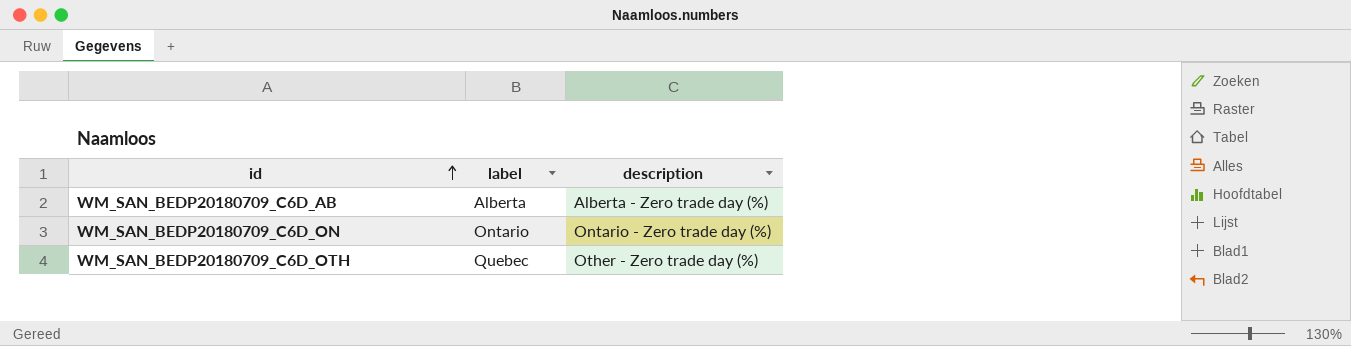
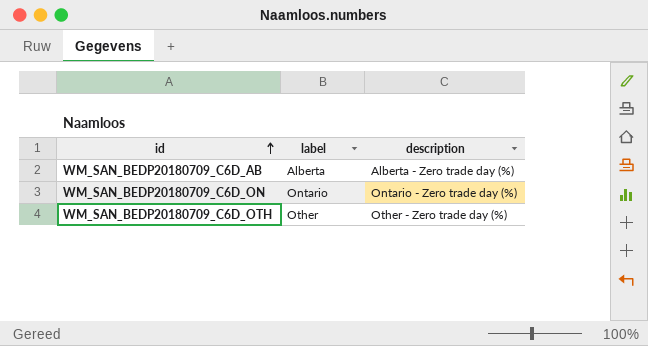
WM_SAN_BEDP20180709_C6D_OTH | label: Quebec -> Other

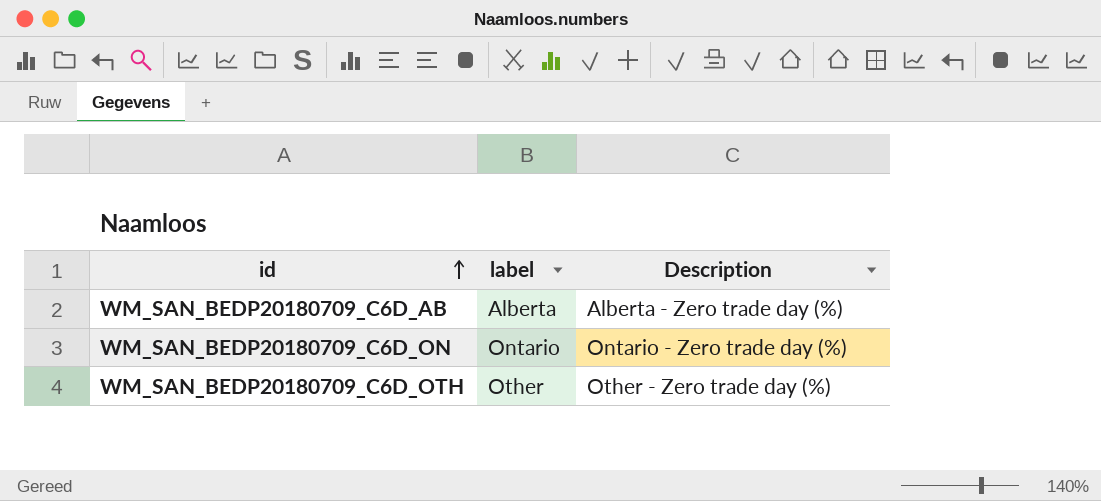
column name: description -> Description

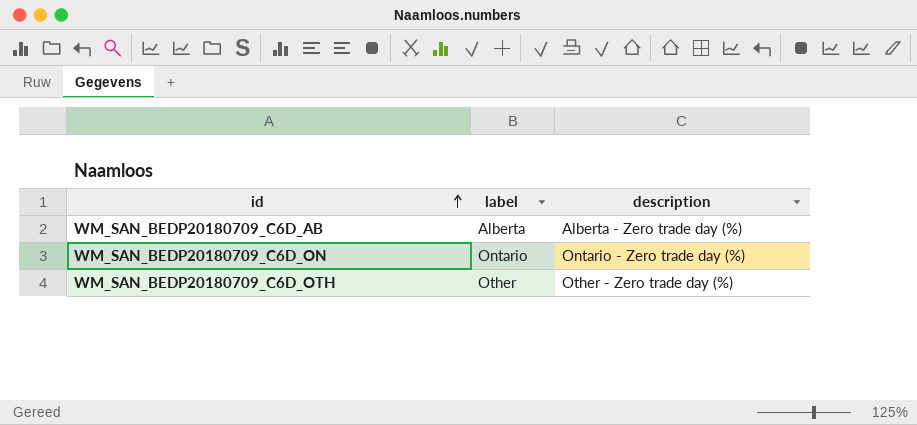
column name: Description -> description

